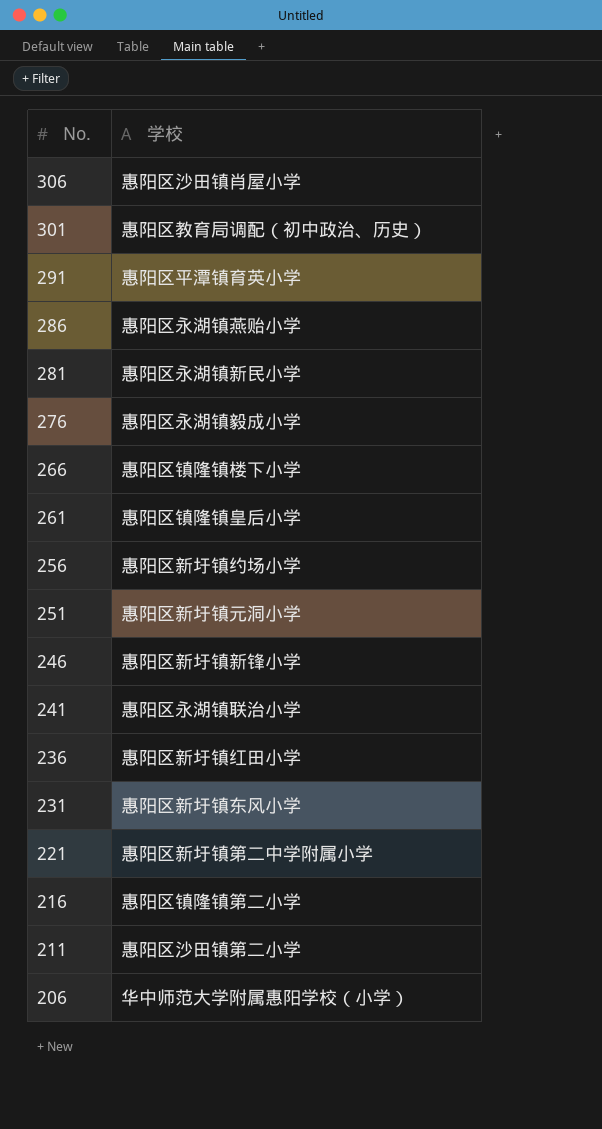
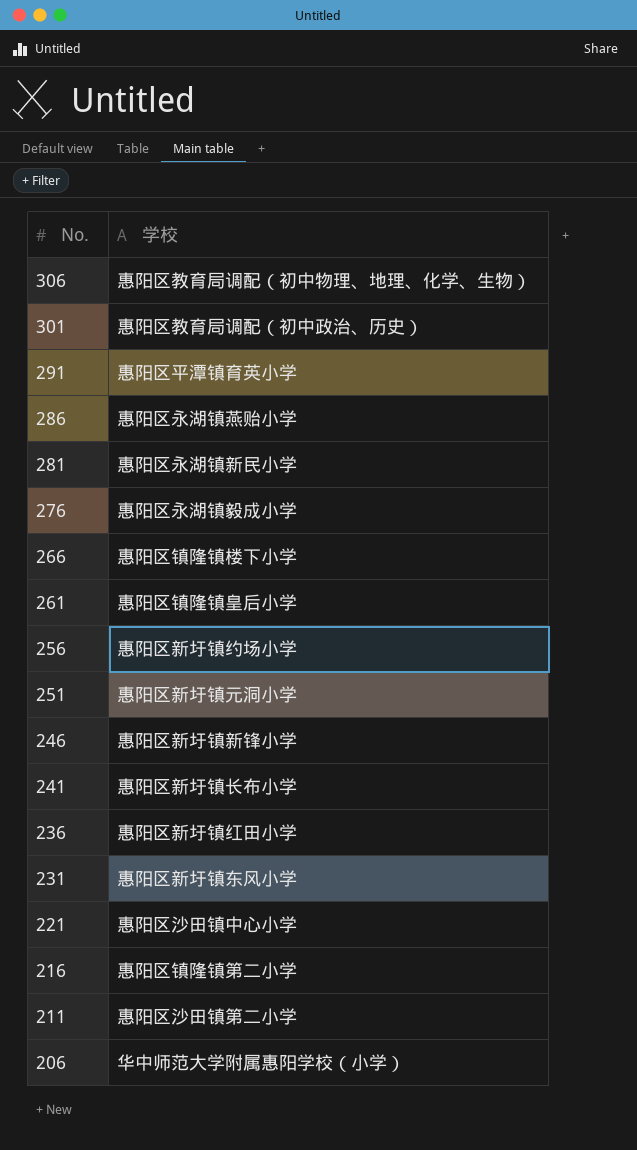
306 | 学校: 惠阳区沙田镇肖屋小学 -> 惠阳区教育局调配（初中物理、地理、化学、生物）
241 | 学校: 惠阳区永湖镇联治小学 -> 惠阳区新圩镇长布小学
221 | 学校: 惠阳区新圩镇第二中学附属小学 -> 惠阳区沙田镇中心小学

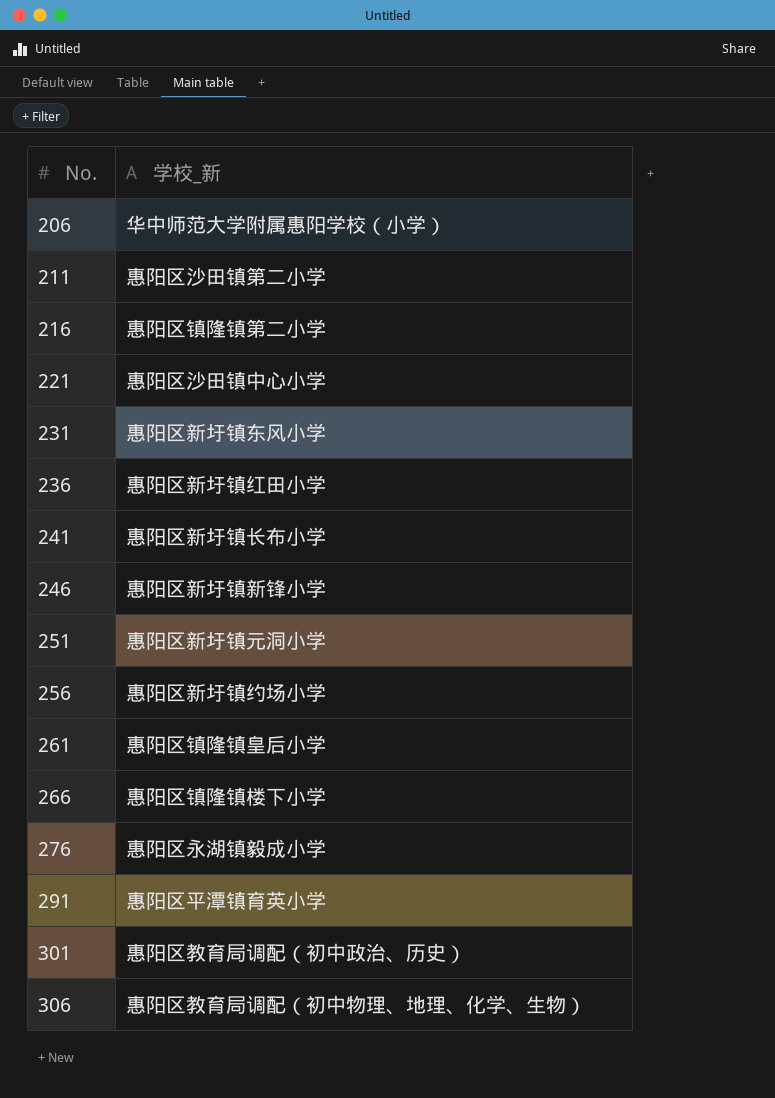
row order: No. descending -> No. ascending
column name: 学校 -> 学校_新
row 286: 惠阳区永湖镇燕贻小学 -> none
row 281: 惠阳区永湖镇新民小学 -> none

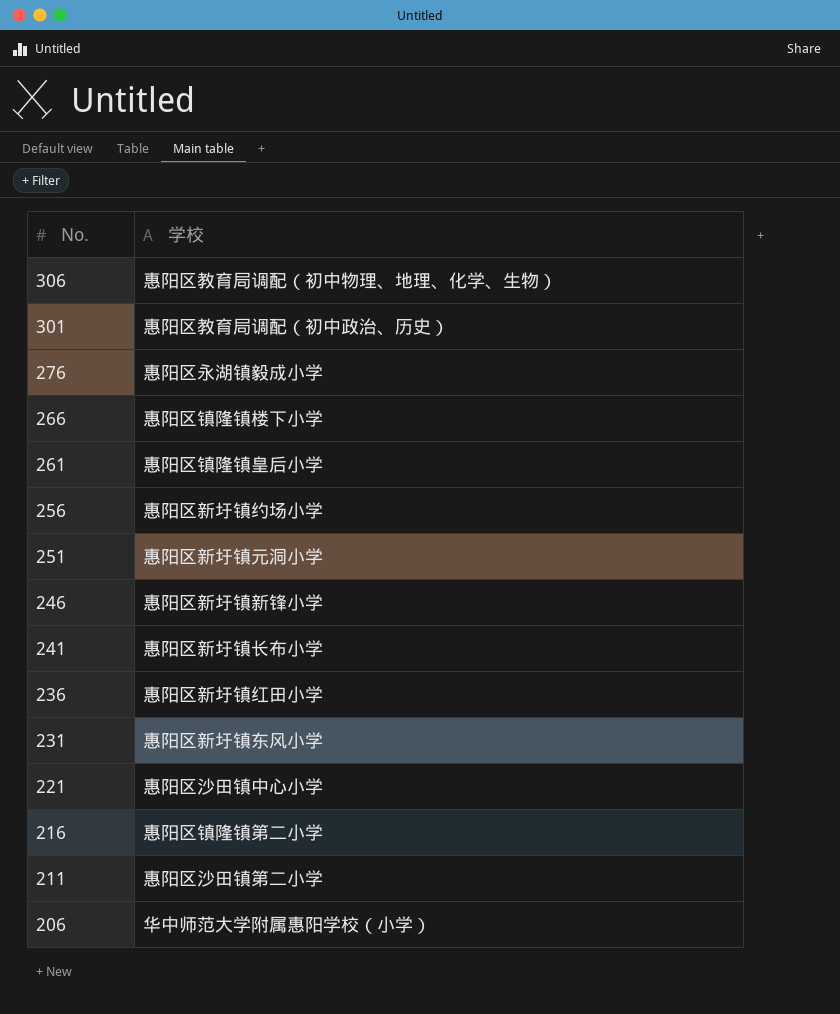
row order: No. ascending -> No. descending
column name: 学校_新 -> 学校
row 291: 惠阳区平潭镇育英小学 -> none

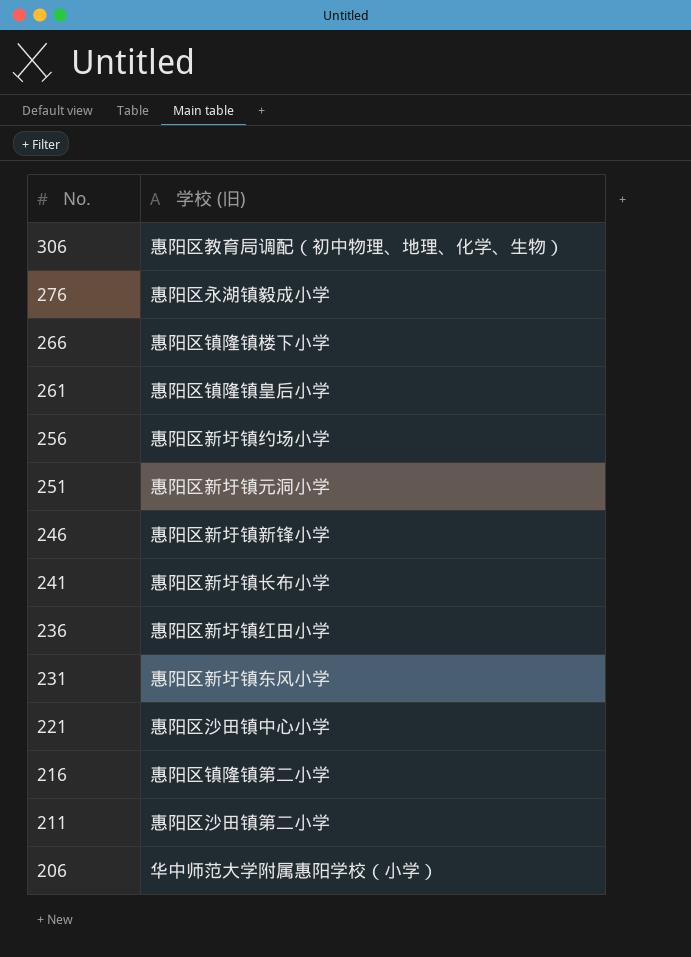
column name: 学校 -> 学校 (旧)
row 301: 惠阳区教育局调配（初中政治、历史） -> none

